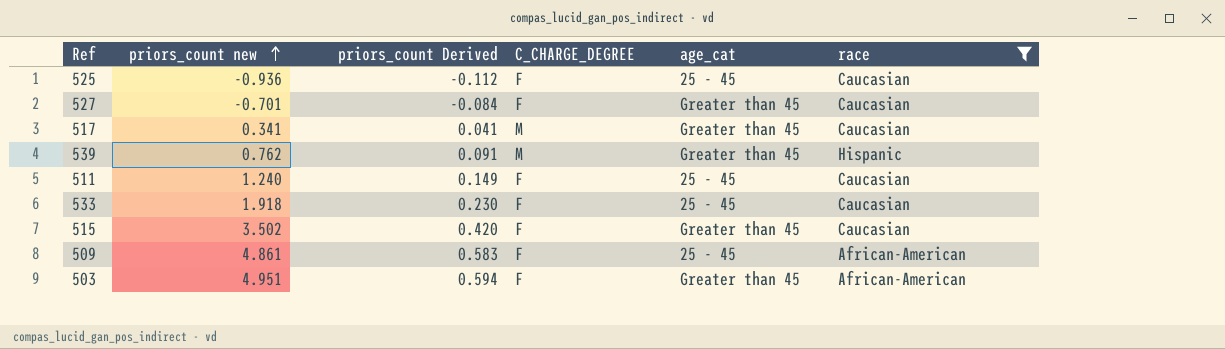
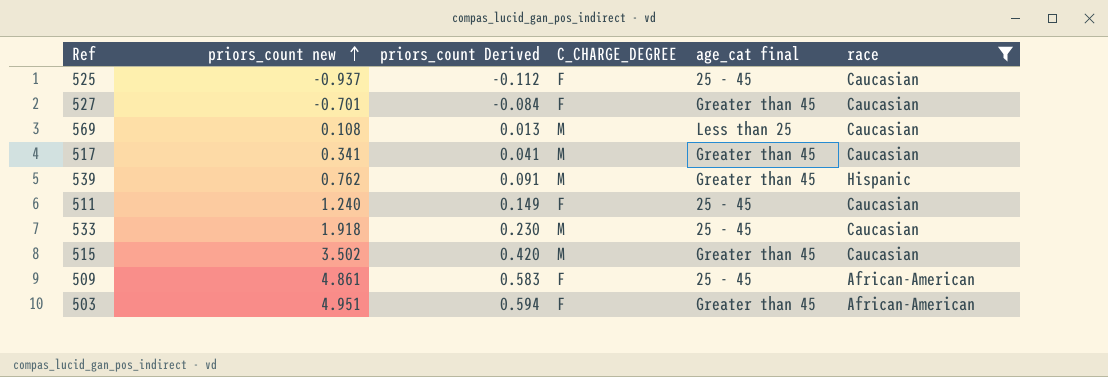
column name: age_cat -> age_cat final
525 | priors_count new: -0.936 -> -0.937
row 569: none -> 0.108 | 0.013 | M | Less than 25 | Caucasian
533 | C_CHARGE_DEGREE: F -> M
515 | C_CHARGE_DEGREE: F -> M

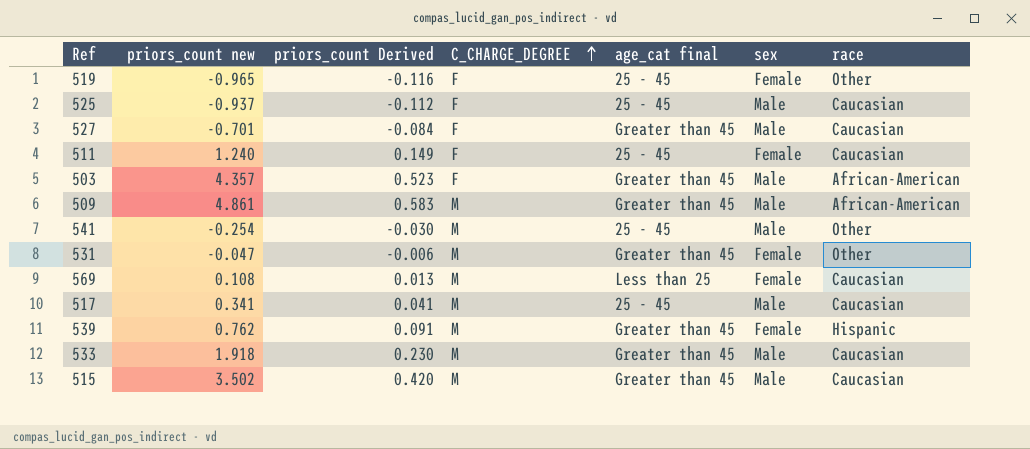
filter: race != Other -> none
row order: priors_count new ascending -> C_CHARGE_DEGREE ascending
column sex | position: none -> 6
503 | priors_count new: 4.951 -> 4.357
503 | priors_count Derived: 0.594 -> 0.523
509 | C_CHARGE_DEGREE: F -> M
509 | age_cat final: 25 - 45 -> Greater than 45
517 | age_cat final: Greater than 45 -> 25 - 45
533 | age_cat final: 25 - 45 -> Greater than 45

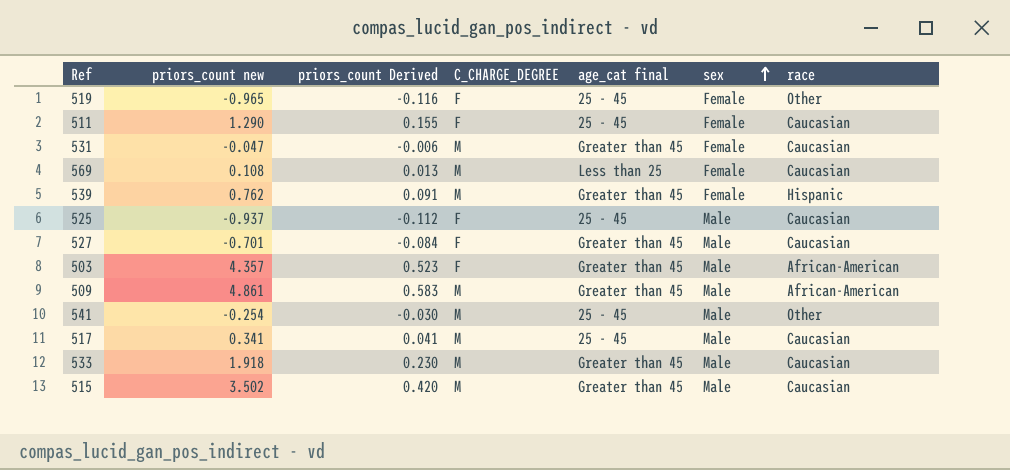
row order: C_CHARGE_DEGREE ascending -> sex ascending
511 | priors_count new: 1.240 -> 1.290
511 | priors_count Derived: 0.149 -> 0.155
531 | race: Other -> Caucasian

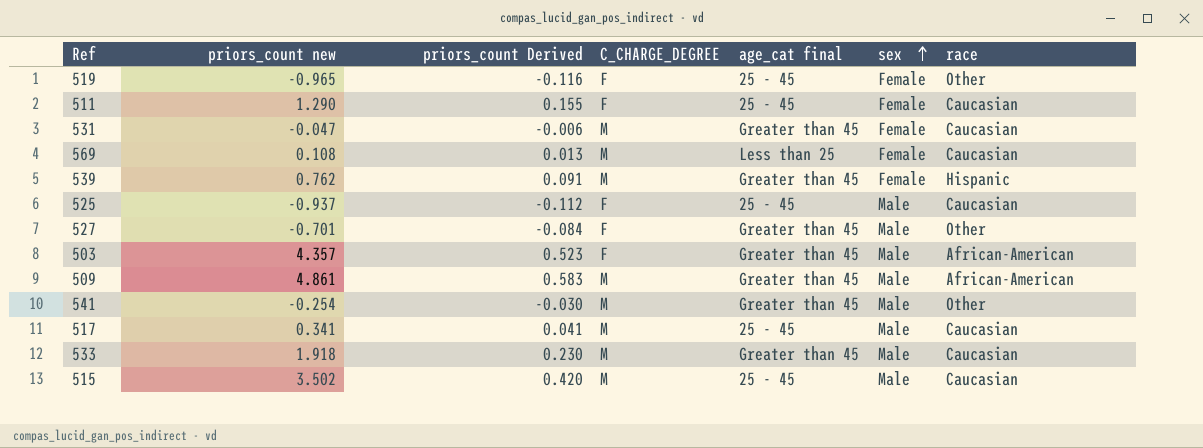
527 | race: Caucasian -> Other
541 | age_cat final: 25 - 45 -> Greater than 45
515 | age_cat final: Greater than 45 -> 25 - 45

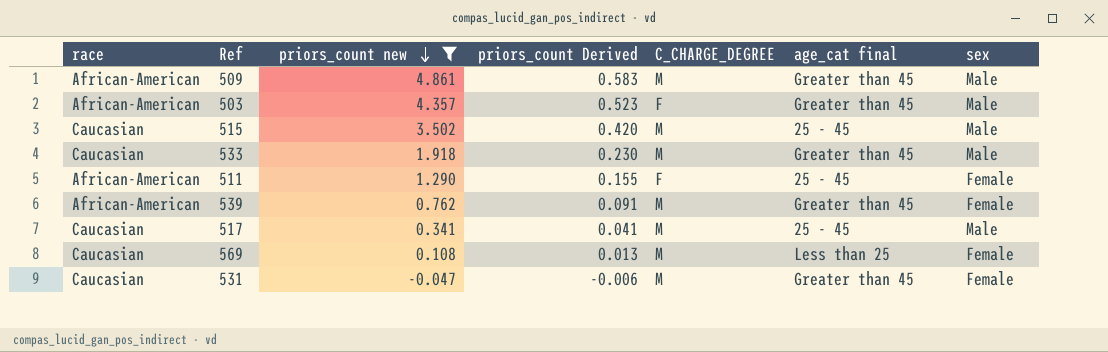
filter: none -> priors_count new >= -0.047
row order: sex ascending -> priors_count new descending
column race | position: 7 -> 1
511 | race: Caucasian -> African-American
539 | race: Hispanic -> African-American

